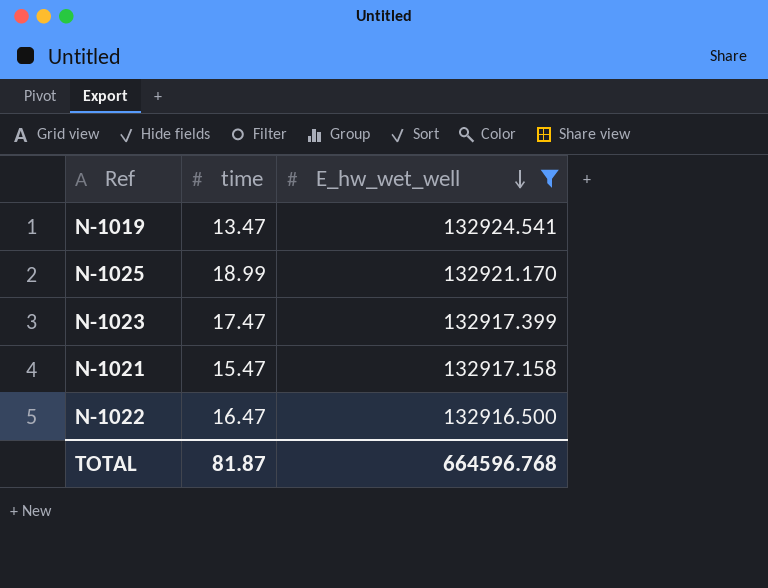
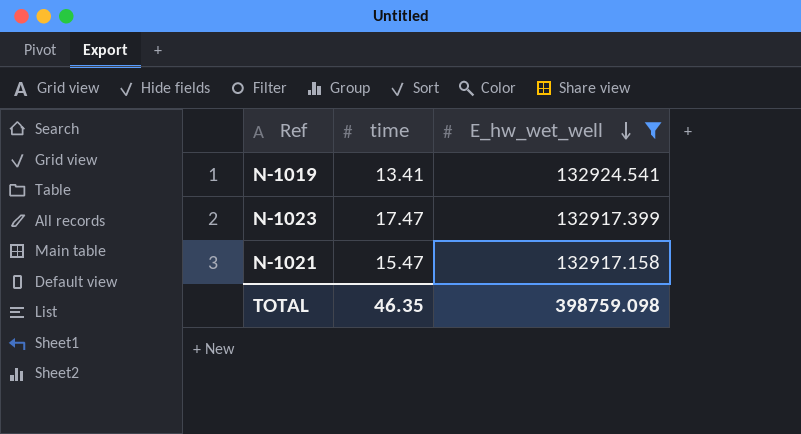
row N-1025: 18.99 | 132921.170 -> none
row N-1022: 16.47 | 132916.500 -> none
N-1019 | time: 13.47 -> 13.41
TOTAL | time: 81.87 -> 46.35
TOTAL | E_hw_wet_well: 664596.768 -> 398759.098

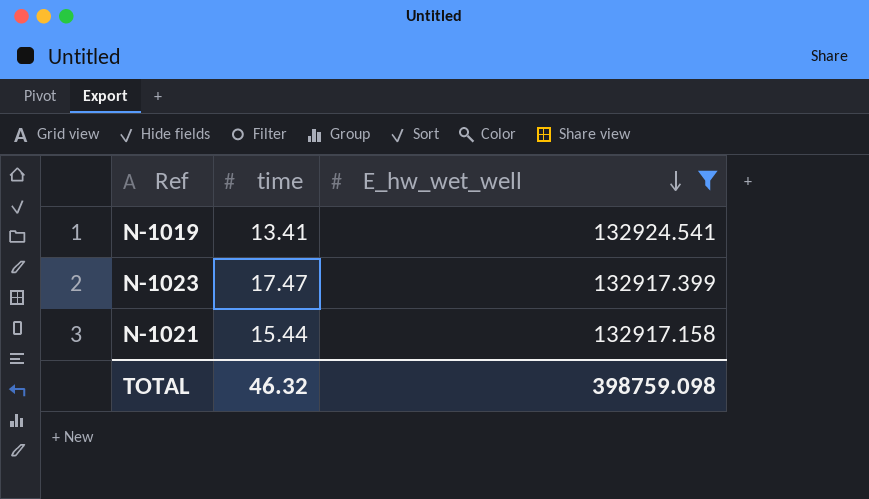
N-1021 | time: 15.47 -> 15.44
TOTAL | time: 46.35 -> 46.32

